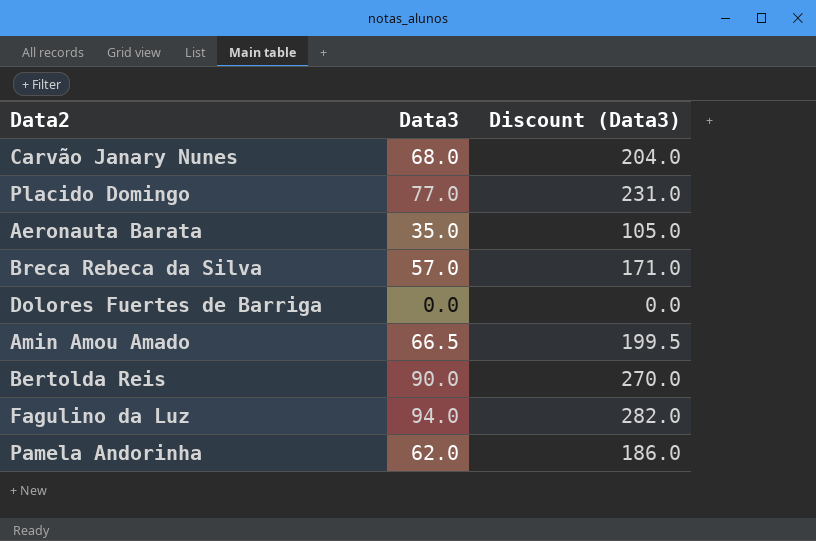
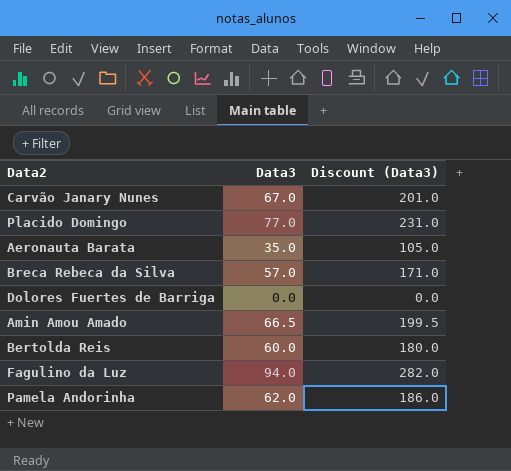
Carvão Janary Nunes | Data3: 68.0 -> 67.0
Carvão Janary Nunes | Discount (Data3): 204.0 -> 201.0
Bertolda Reis | Data3: 90.0 -> 60.0
Bertolda Reis | Discount (Data3): 270.0 -> 180.0

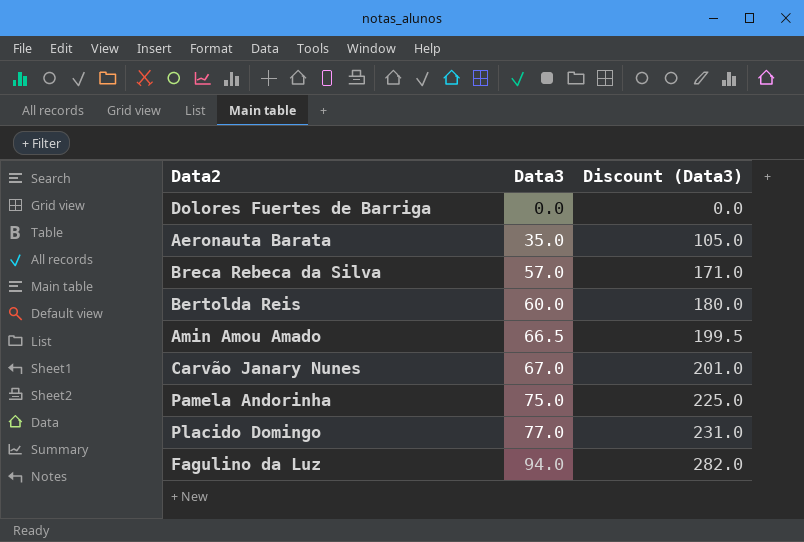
row order: none -> Data3 ascending
Pamela Andorinha | Data3: 62.0 -> 75.0
Pamela Andorinha | Discount (Data3): 186.0 -> 225.0

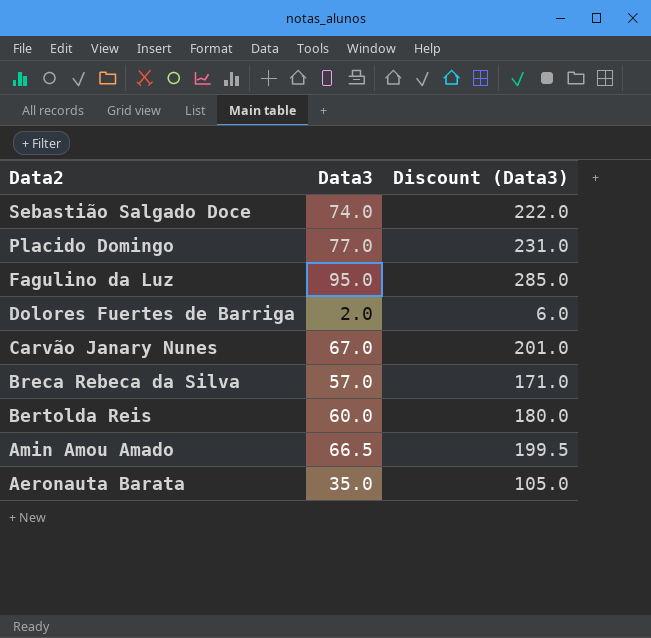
row order: Data3 ascending -> Data2 descending
row Pamela Andorinha: 75.0 | 225.0 -> none
row Sebastião Salgado Doce: none -> 74.0 | 222.0
Fagulino da Luz | Data3: 94.0 -> 95.0
Fagulino da Luz | Discount (Data3): 282.0 -> 285.0
Dolores Fuertes de Barriga | Data3: 0.0 -> 2.0
Dolores Fuertes de Barriga | Discount (Data3): 0.0 -> 6.0

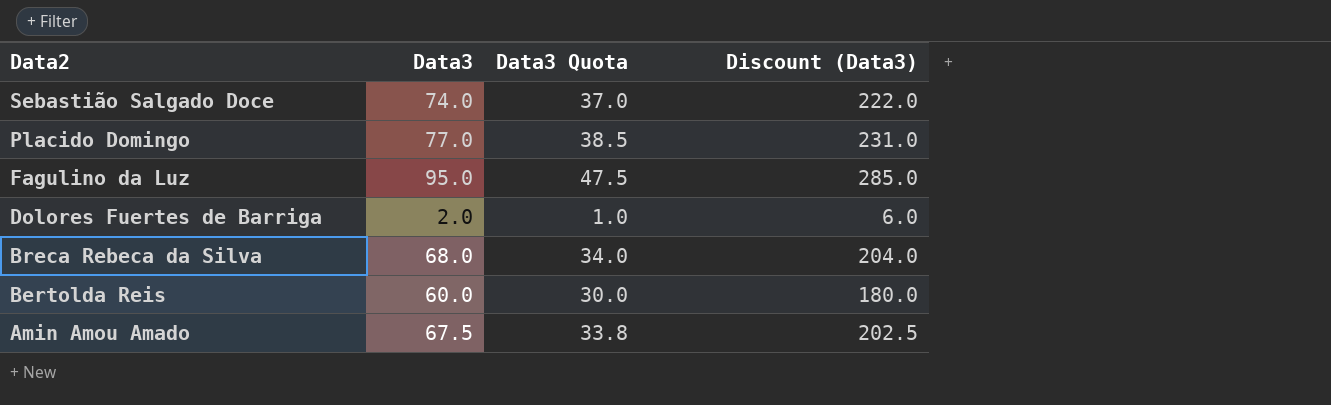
column Data3 Quota | formula: none -> [Data3] * 0.5
row Carvão Janary Nunes: 67.0 | 201.0 -> none
row Aeronauta Barata: 35.0 | 105.0 -> none
Breca Rebeca da Silva | Data3: 57.0 -> 68.0
Breca Rebeca da Silva | Discount (Data3): 171.0 -> 204.0
Amin Amou Amado | Data3: 66.5 -> 67.5
Amin Amou Amado | Discount (Data3): 199.5 -> 202.5

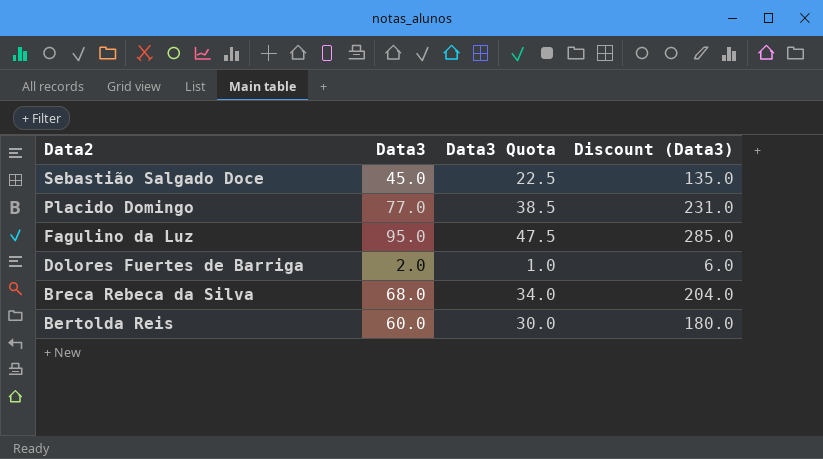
row Amin Amou Amado: 67.5 | 33.8 | 202.5 -> none
Sebastião Salgado Doce | Data3: 74.0 -> 45.0
Sebastião Salgado Doce | Data3 Quota: 37.0 -> 22.5
Sebastião Salgado Doce | Discount (Data3): 222.0 -> 135.0

